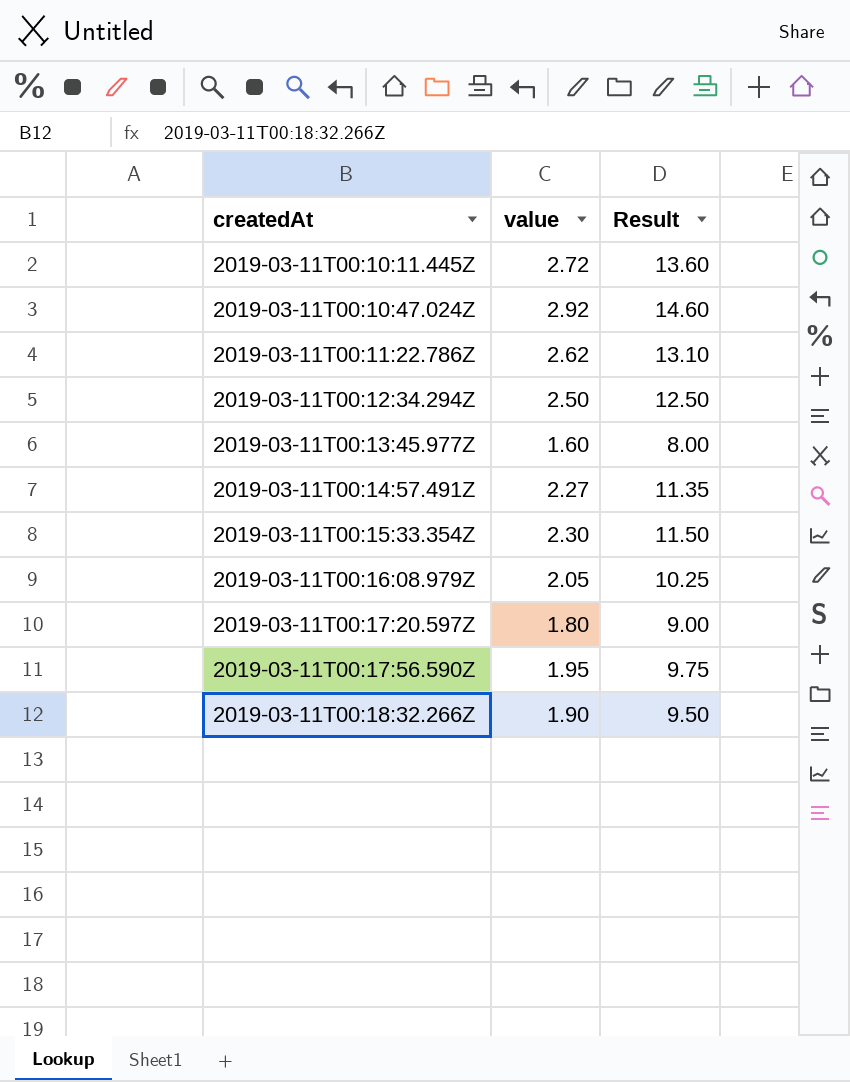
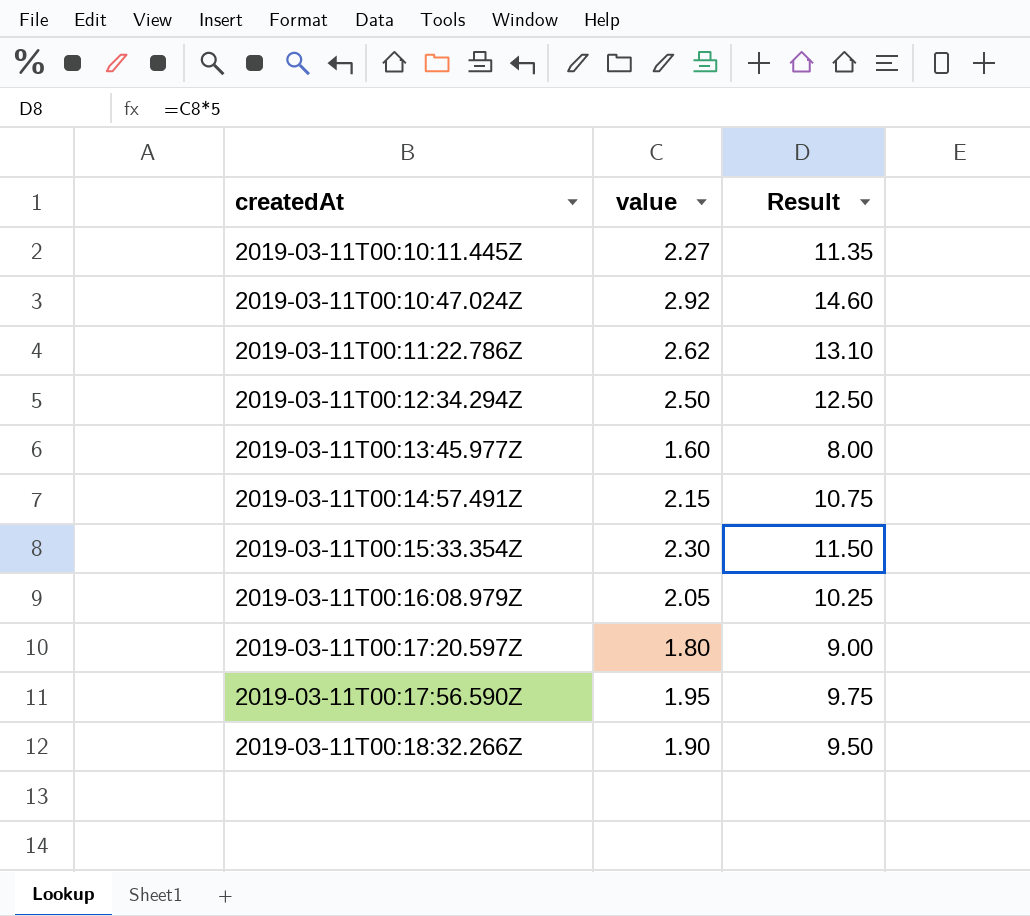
2019-03-11T00:10:11.445Z | value: 2.72 -> 2.27
2019-03-11T00:10:11.445Z | Result: 13.60 -> 11.35
2019-03-11T00:14:57.491Z | value: 2.27 -> 2.15
2019-03-11T00:14:57.491Z | Result: 11.35 -> 10.75

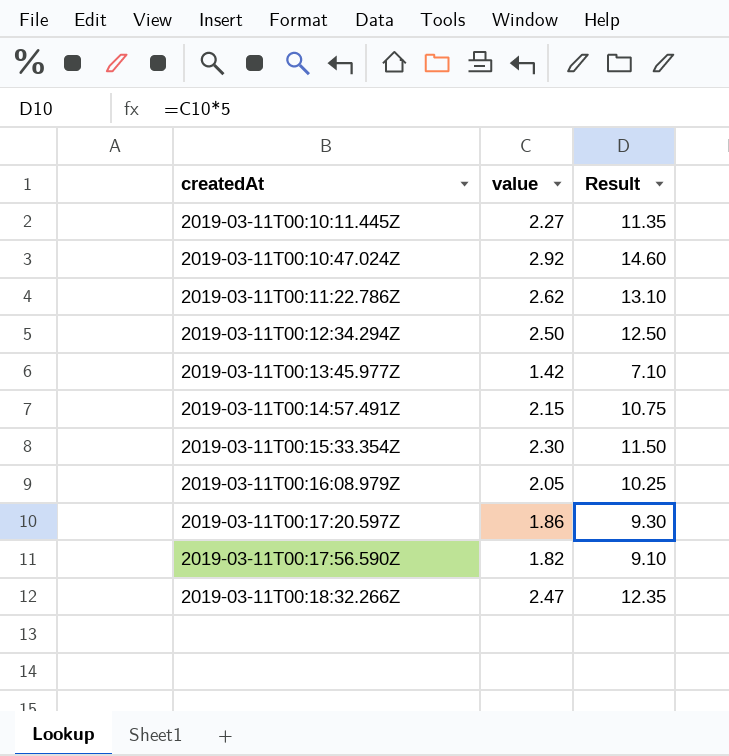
2019-03-11T00:13:45.977Z | value: 1.60 -> 1.42
2019-03-11T00:13:45.977Z | Result: 8.00 -> 7.10
2019-03-11T00:17:20.597Z | value: 1.80 -> 1.86
2019-03-11T00:17:20.597Z | Result: 9.00 -> 9.30
2019-03-11T00:17:56.590Z | value: 1.95 -> 1.82
2019-03-11T00:17:56.590Z | Result: 9.75 -> 9.10
2019-03-11T00:18:32.266Z | value: 1.90 -> 2.47
2019-03-11T00:18:32.266Z | Result: 9.50 -> 12.35

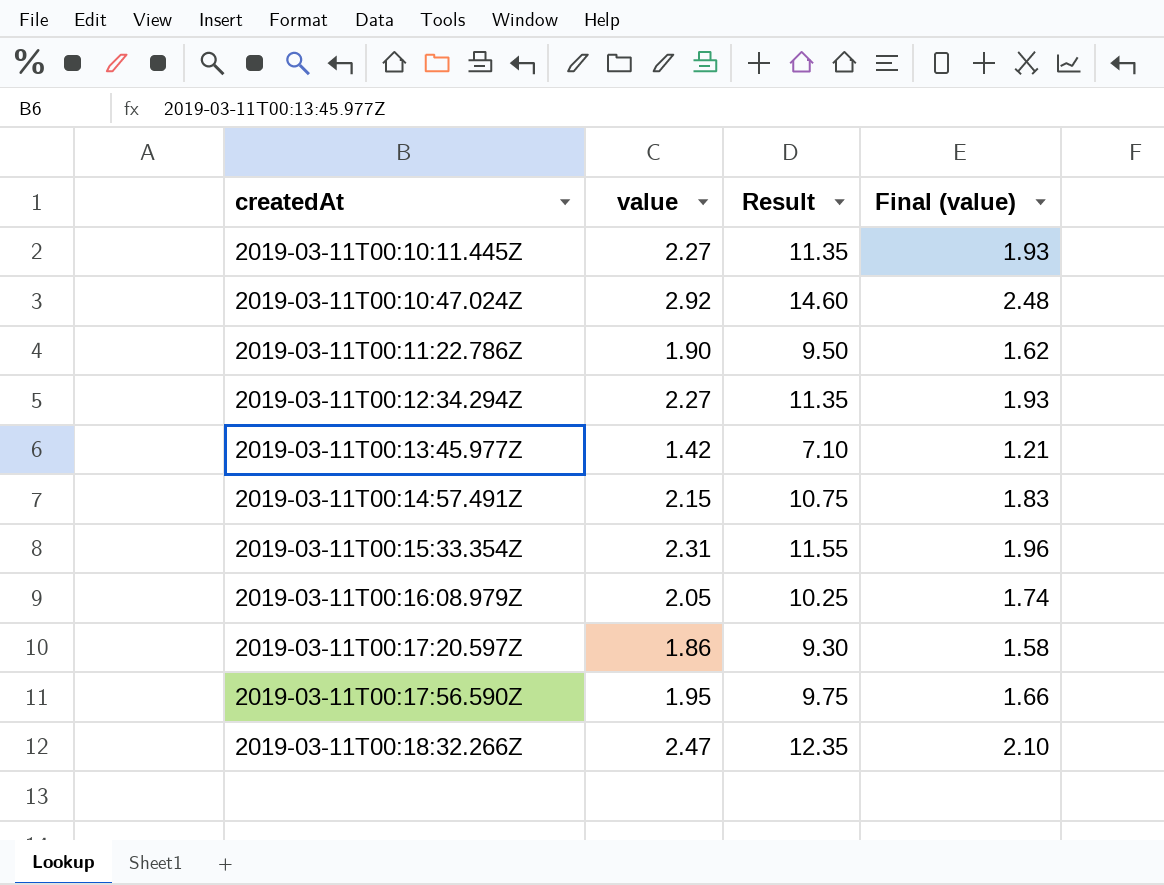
column Final (value) | formula: none -> [value] * 0.85
2019-03-11T00:11:22.786Z | value: 2.62 -> 1.90
2019-03-11T00:11:22.786Z | Result: 13.10 -> 9.50
2019-03-11T00:12:34.294Z | value: 2.50 -> 2.27
2019-03-11T00:12:34.294Z | Result: 12.50 -> 11.35
2019-03-11T00:15:33.354Z | value: 2.30 -> 2.31
2019-03-11T00:15:33.354Z | Result: 11.50 -> 11.55
2019-03-11T00:17:56.590Z | value: 1.82 -> 1.95
2019-03-11T00:17:56.590Z | Result: 9.10 -> 9.75

